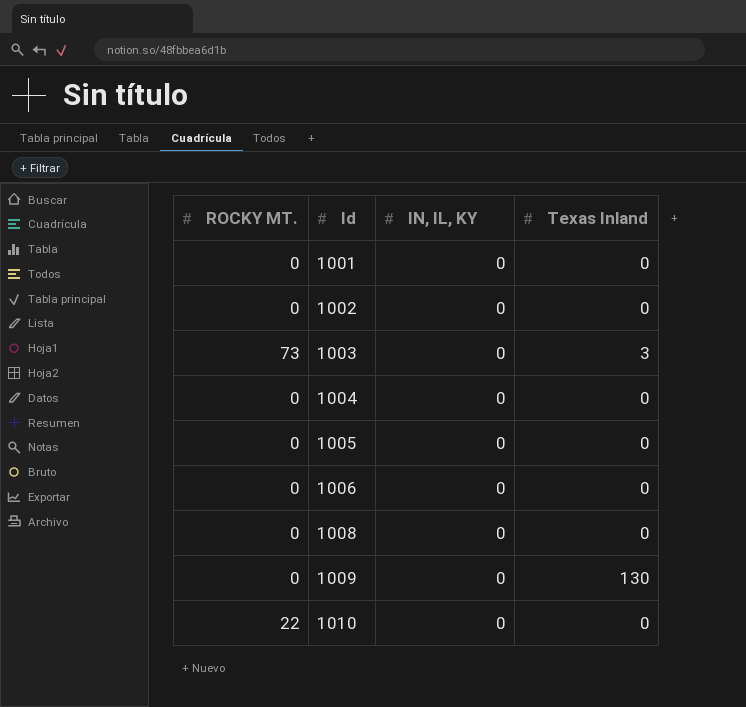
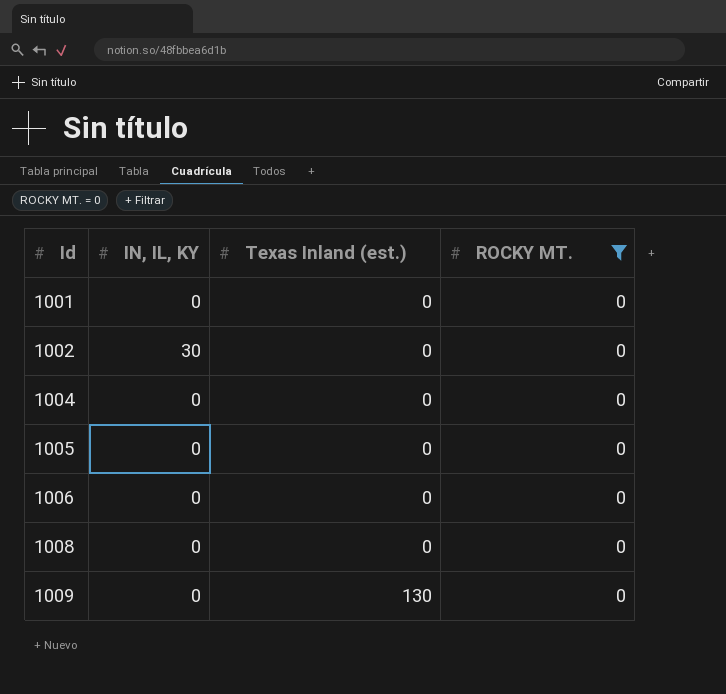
filter: none -> ROCKY MT. = 0
column name: Texas Inland -> Texas Inland (est.)
column ROCKY MT. | position: 1 -> 4
1002 | IN, IL, KY: 0 -> 30

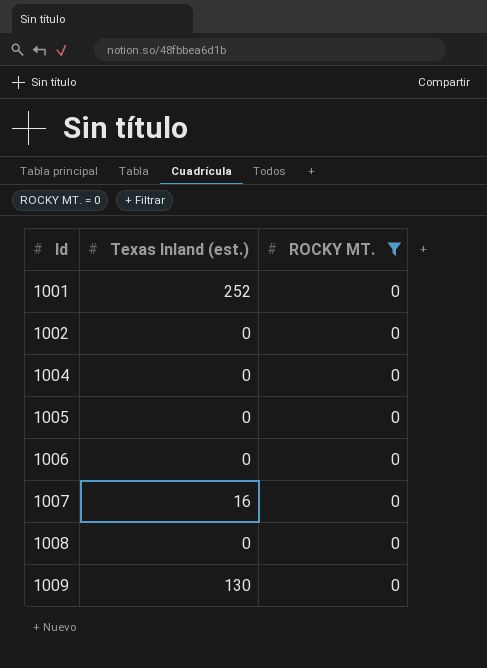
column IN, IL, KY | position: 2 -> none
1001 | Texas Inland (est.): 0 -> 252
row 1007: none -> 16 | 0

